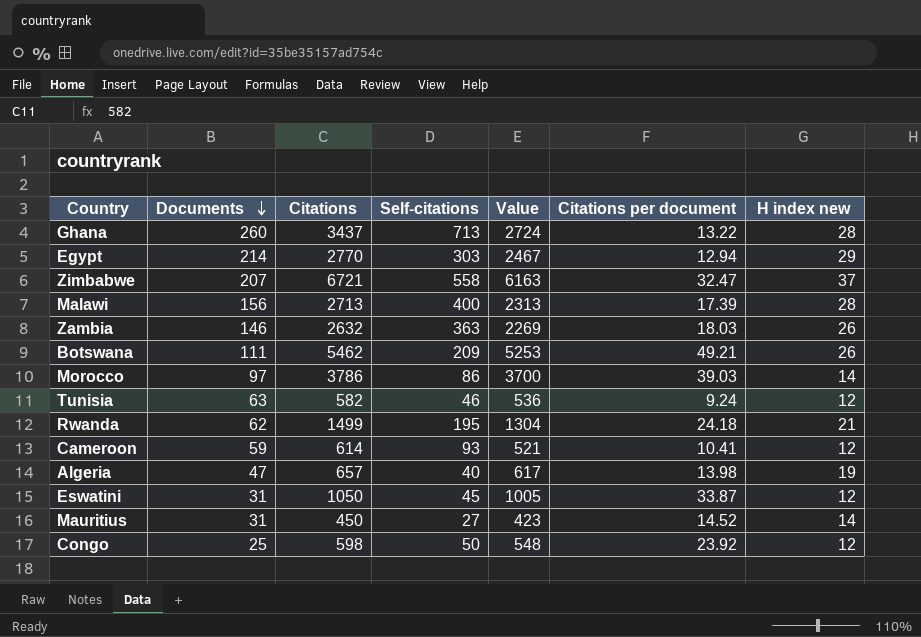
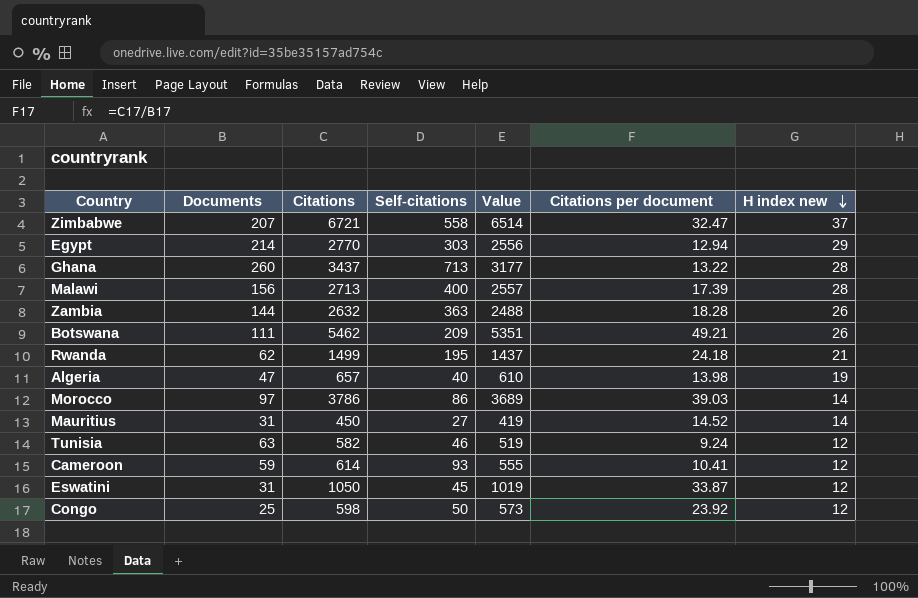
row order: Documents descending -> H index new descending
column Value | formula: [Citations] - [Self-citations] -> [Citations] - [Documents]
Zambia | Documents: 146 -> 144
Zambia | Citations per document: 18.03 -> 18.28

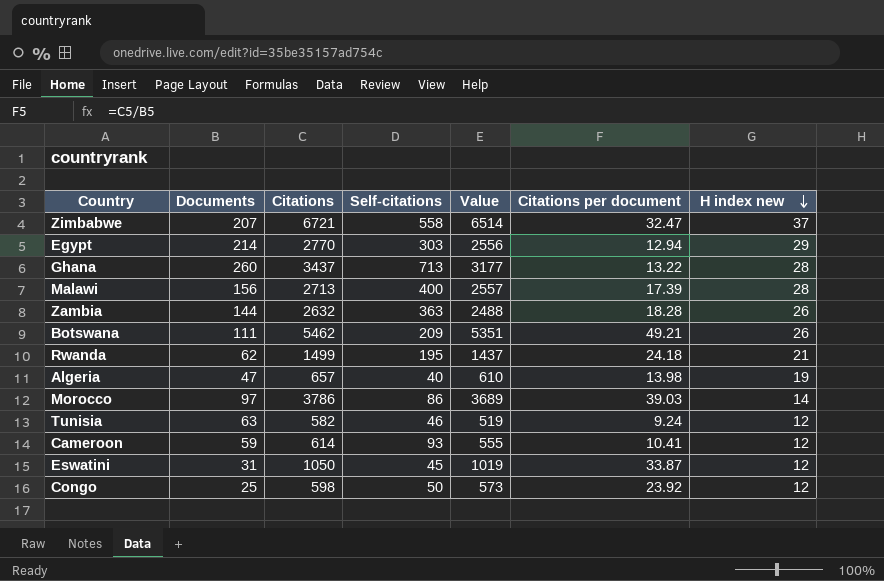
row Mauritius: 31 | 450 | 27 | 419 | 14.52 | 14 -> none

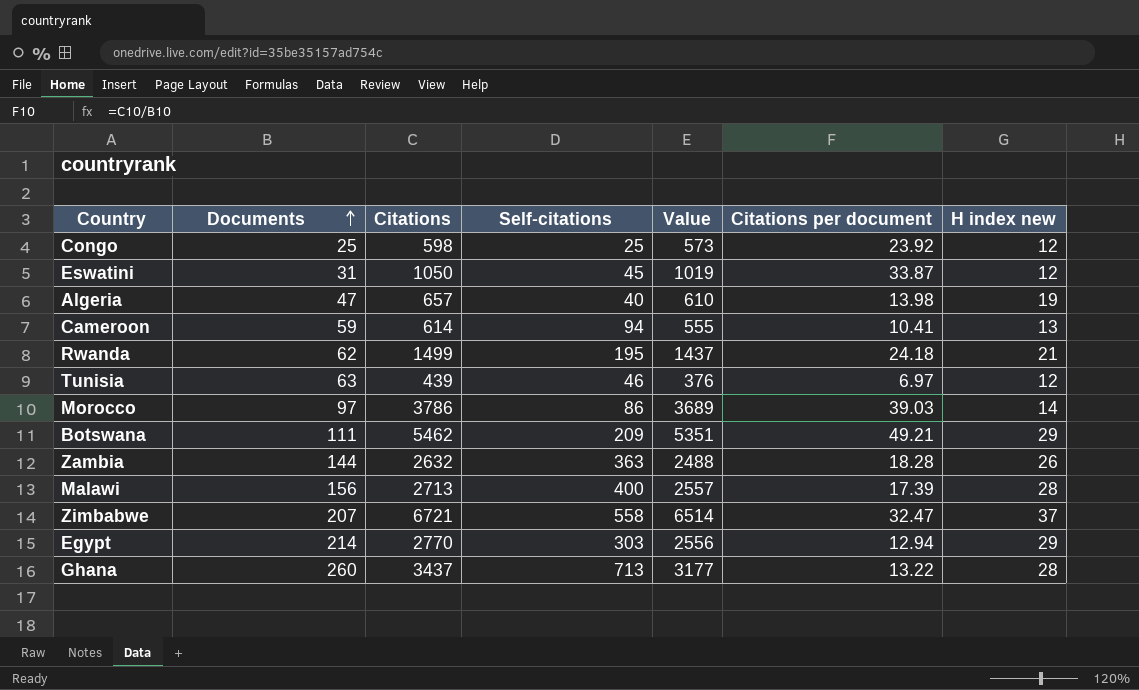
row order: H index new descending -> Documents ascending
Congo | Self-citations: 50 -> 25
Cameroon | Self-citations: 93 -> 94
Cameroon | H index new: 12 -> 13
Tunisia | Citations: 582 -> 439
Tunisia | Value: 519 -> 376
Tunisia | Citations per document: 9.24 -> 6.97
Botswana | H index new: 26 -> 29

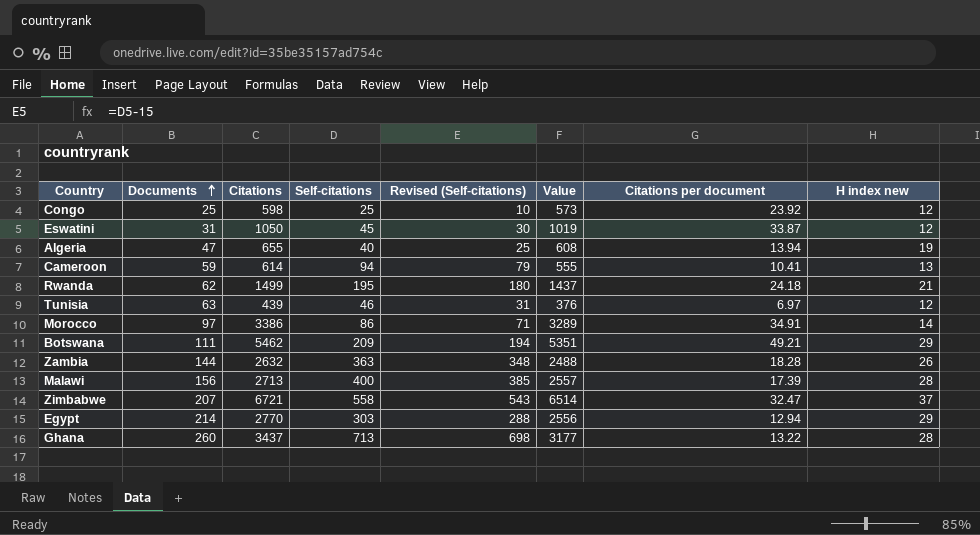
column Revised (Self-citations) | formula: none -> [Self-citations] - 15
Algeria | Citations: 657 -> 655
Algeria | Value: 610 -> 608
Algeria | Citations per document: 13.98 -> 13.94
Morocco | Citations: 3786 -> 3386
Morocco | Value: 3689 -> 3289
Morocco | Citations per document: 39.03 -> 34.91

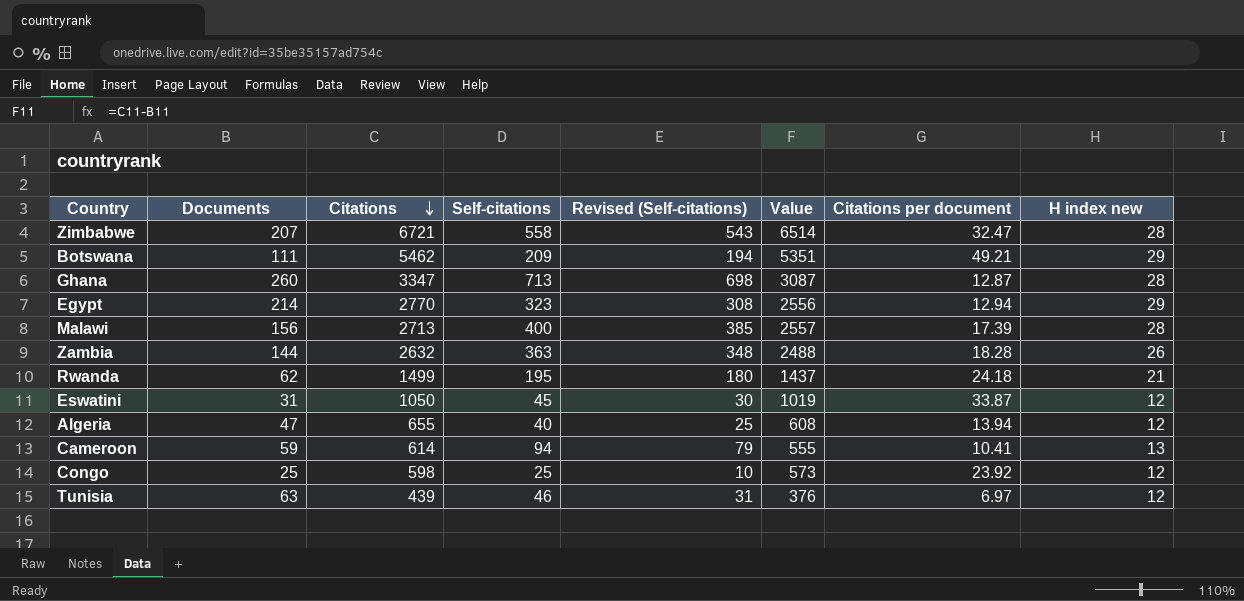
row order: Documents ascending -> Citations descending
row Morocco: 97 | 3386 | 86 | 71 | 3289 | 34.91 | 14 -> none
Zimbabwe | H index new: 37 -> 28
Ghana | Citations: 3437 -> 3347
Ghana | Value: 3177 -> 3087
Ghana | Citations per document: 13.22 -> 12.87
Egypt | Self-citations: 303 -> 323
Egypt | Revised (Self-citations): 288 -> 308
Algeria | H index new: 19 -> 12

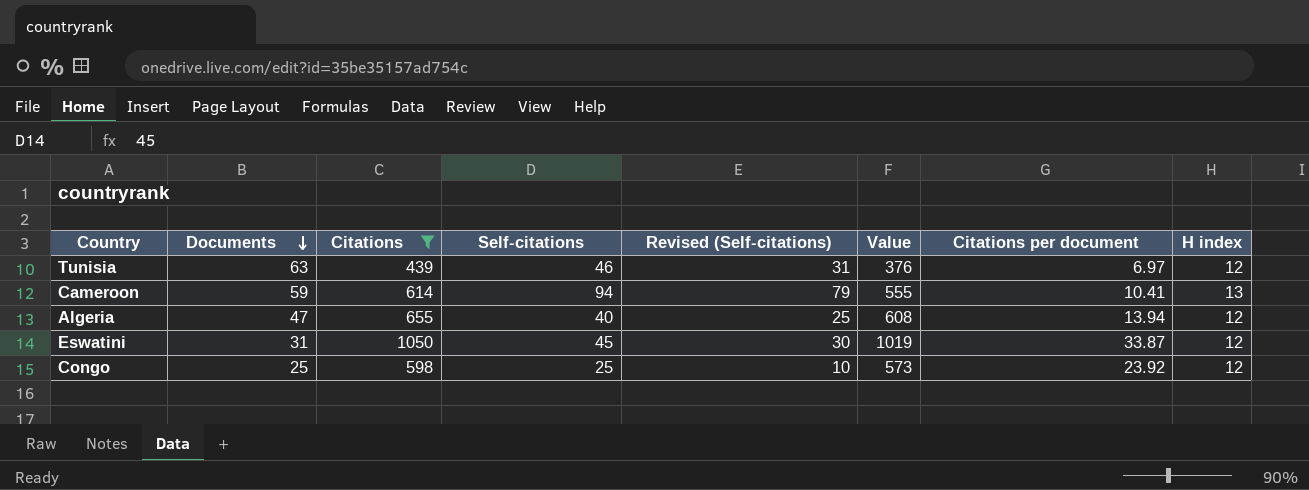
filter: none -> Citations <= 1050
row order: Citations descending -> Documents descending
column name: H index new -> H index

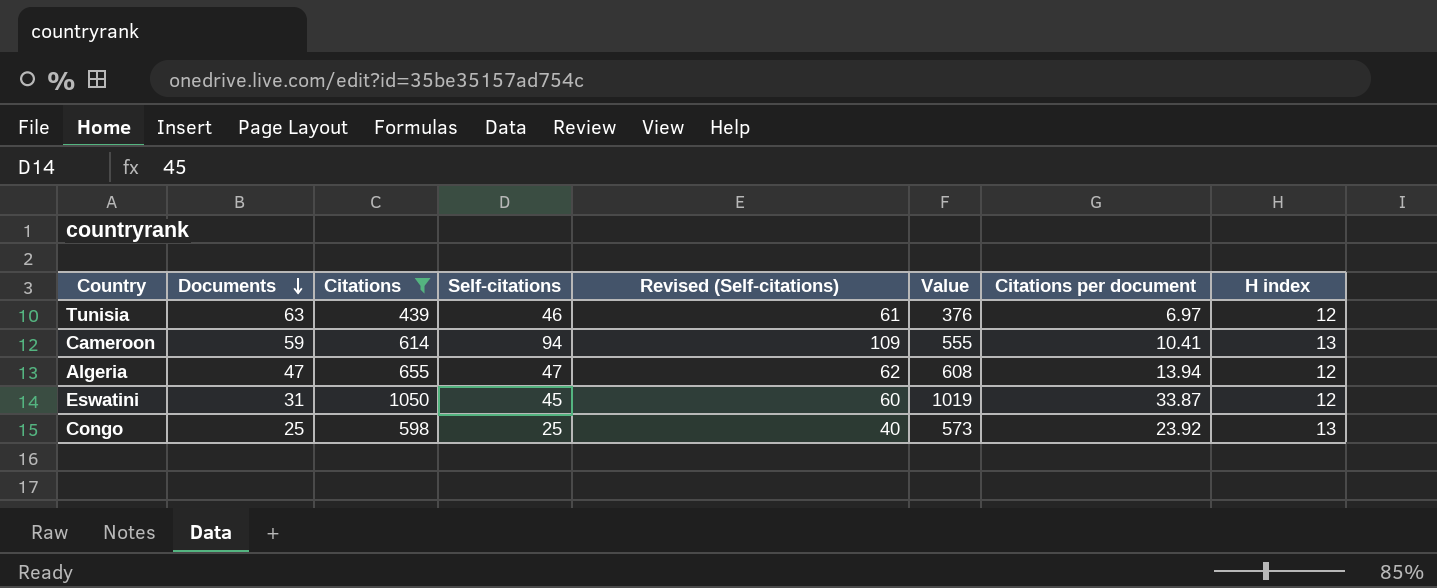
column Revised (Self-citations) | formula: [Self-citations] - 15 -> [Self-citations] + 15
Algeria | Self-citations: 40 -> 47
Congo | H index: 12 -> 13

